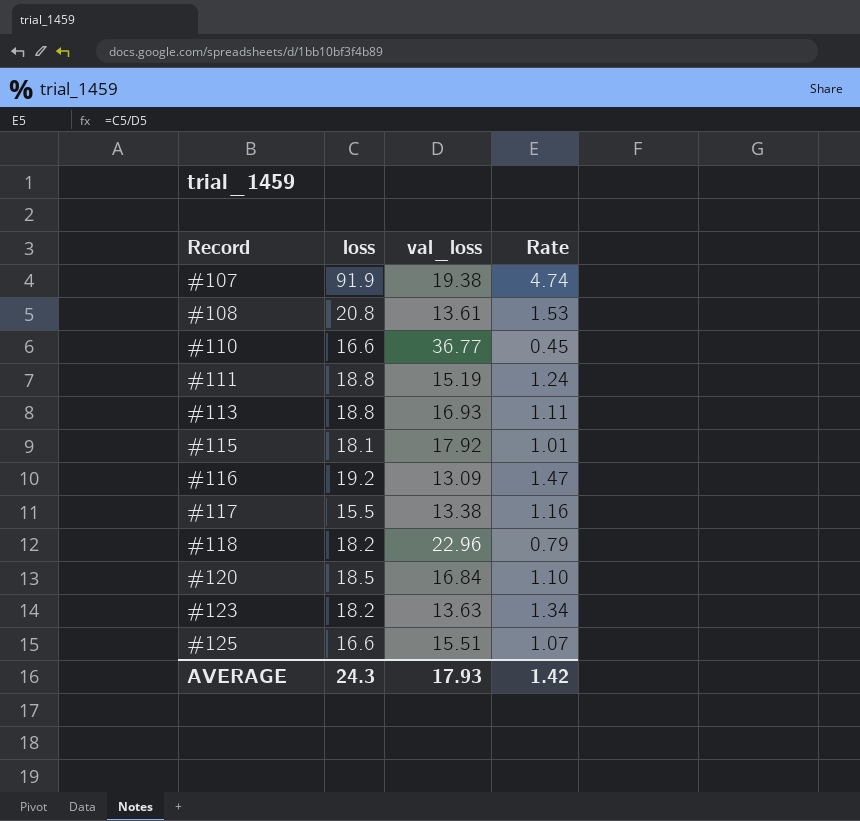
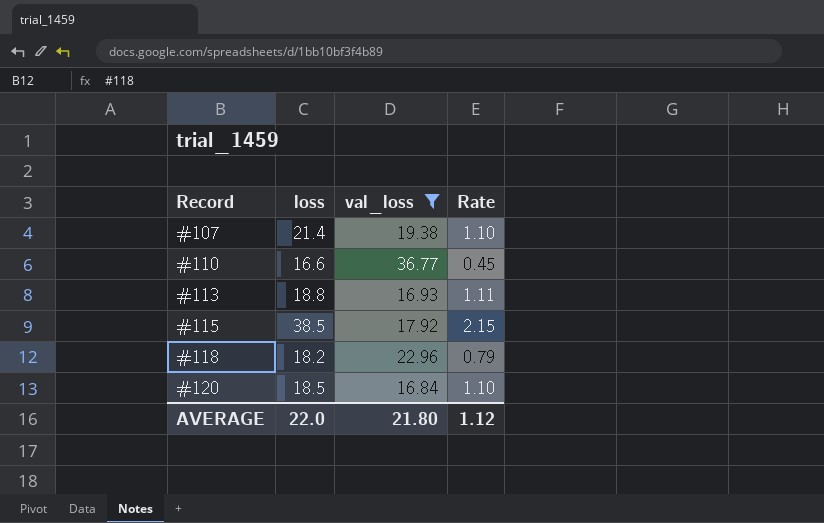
filter: none -> val_loss >= 16.84
#107 | loss: 91.9 -> 21.4
#107 | Rate: 4.74 -> 1.10
#115 | loss: 18.1 -> 38.5
#115 | Rate: 1.01 -> 2.15
AVERAGE | loss: 24.3 -> 22.0
AVERAGE | val_loss: 17.93 -> 21.80
AVERAGE | Rate: 1.42 -> 1.12

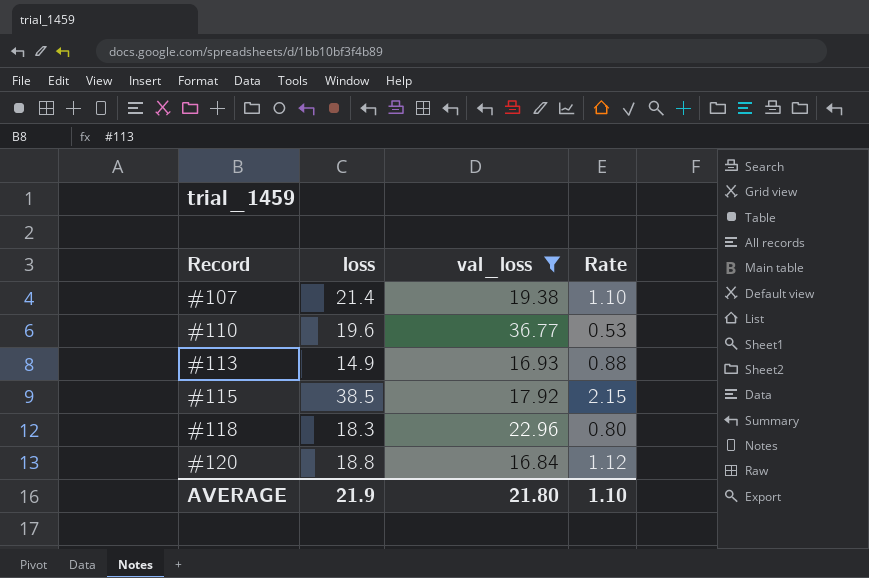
#110 | loss: 16.6 -> 19.6
#110 | Rate: 0.45 -> 0.53
#113 | loss: 18.8 -> 14.9
#113 | Rate: 1.11 -> 0.88
#118 | loss: 18.2 -> 18.3
#118 | Rate: 0.79 -> 0.80
#120 | loss: 18.5 -> 18.8
#120 | Rate: 1.10 -> 1.12
AVERAGE | loss: 22.0 -> 21.9
AVERAGE | Rate: 1.12 -> 1.10

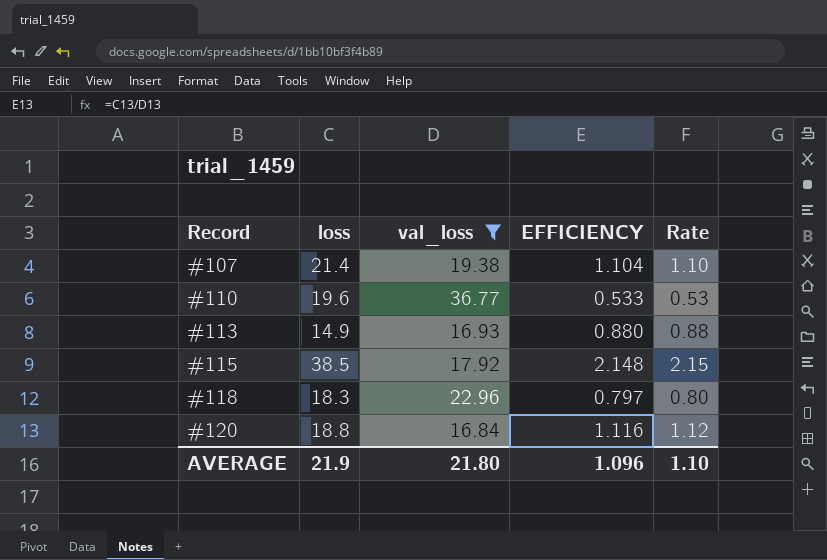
column EFFICIENCY | formula: none -> [loss] / [val_loss]

